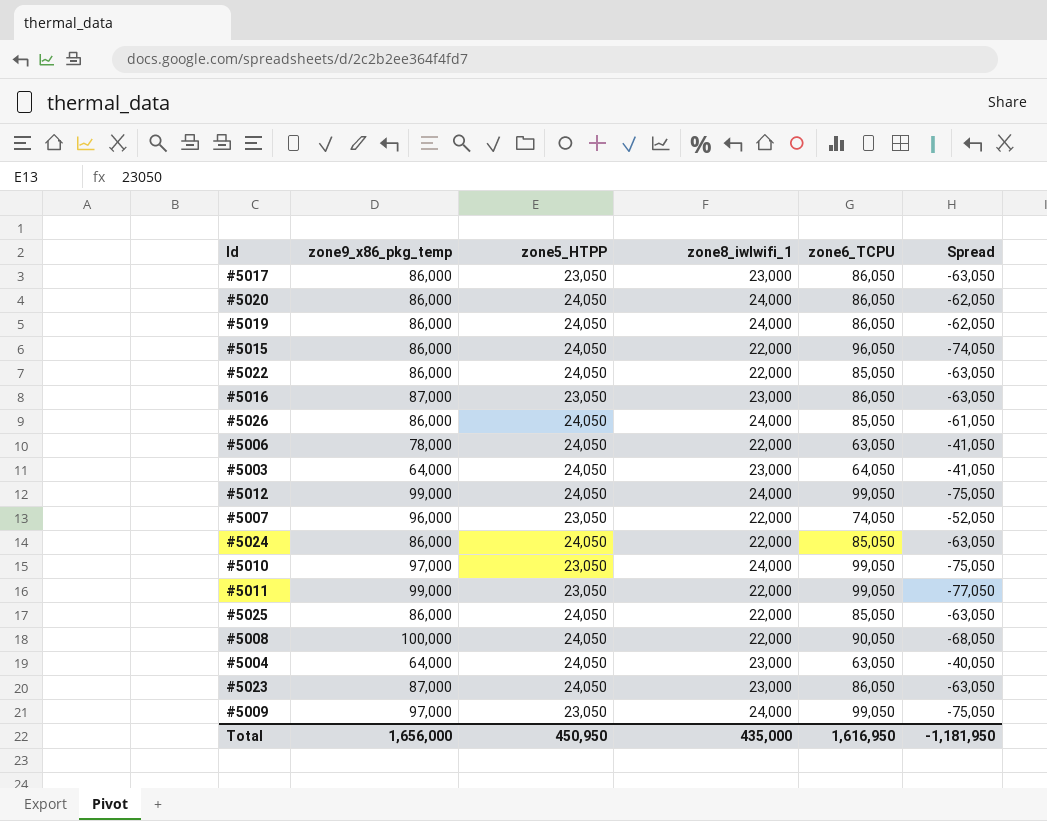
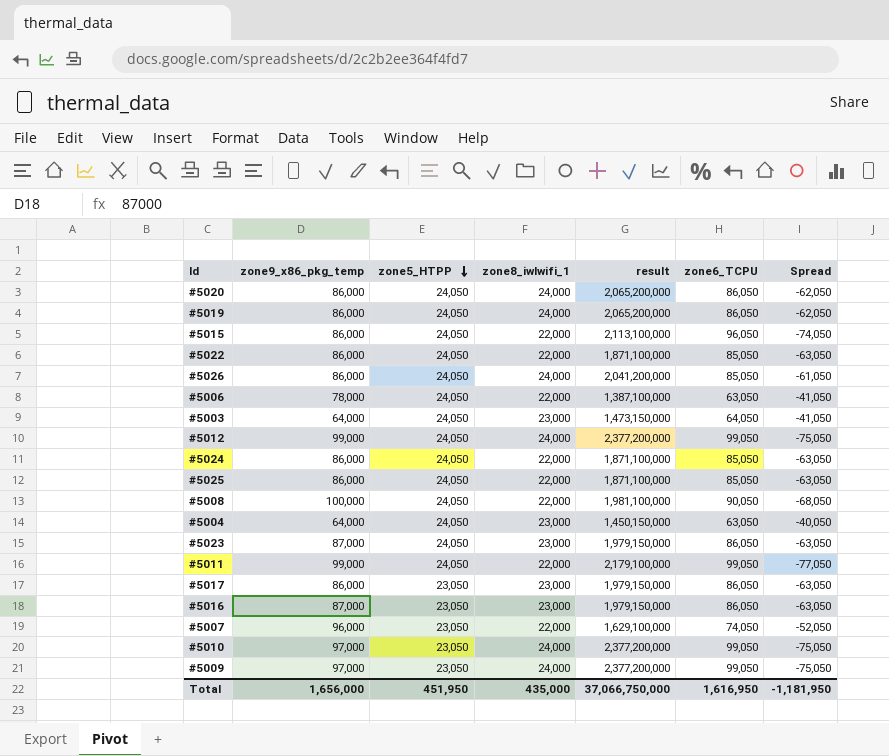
row order: none -> zone5_HTPP descending
column result | formula: none -> [zone8_iwlwifi_1] * [zone6_TCPU]
#5011 | zone5_HTPP: 23,050 -> 24,050
Total | zone5_HTPP: 450,950 -> 451,950

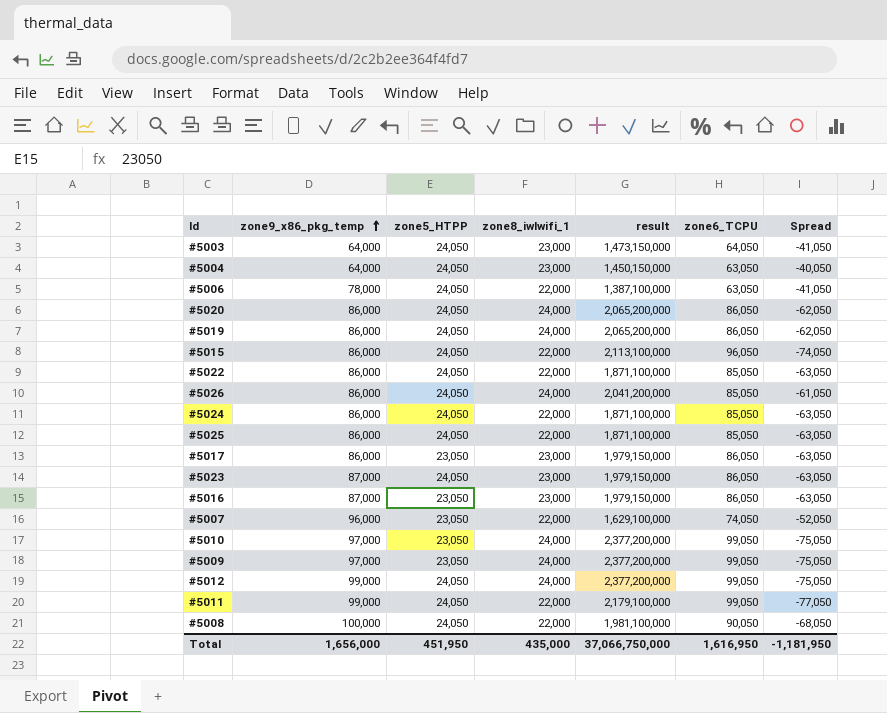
row order: zone5_HTPP descending -> zone9_x86_pkg_temp ascending

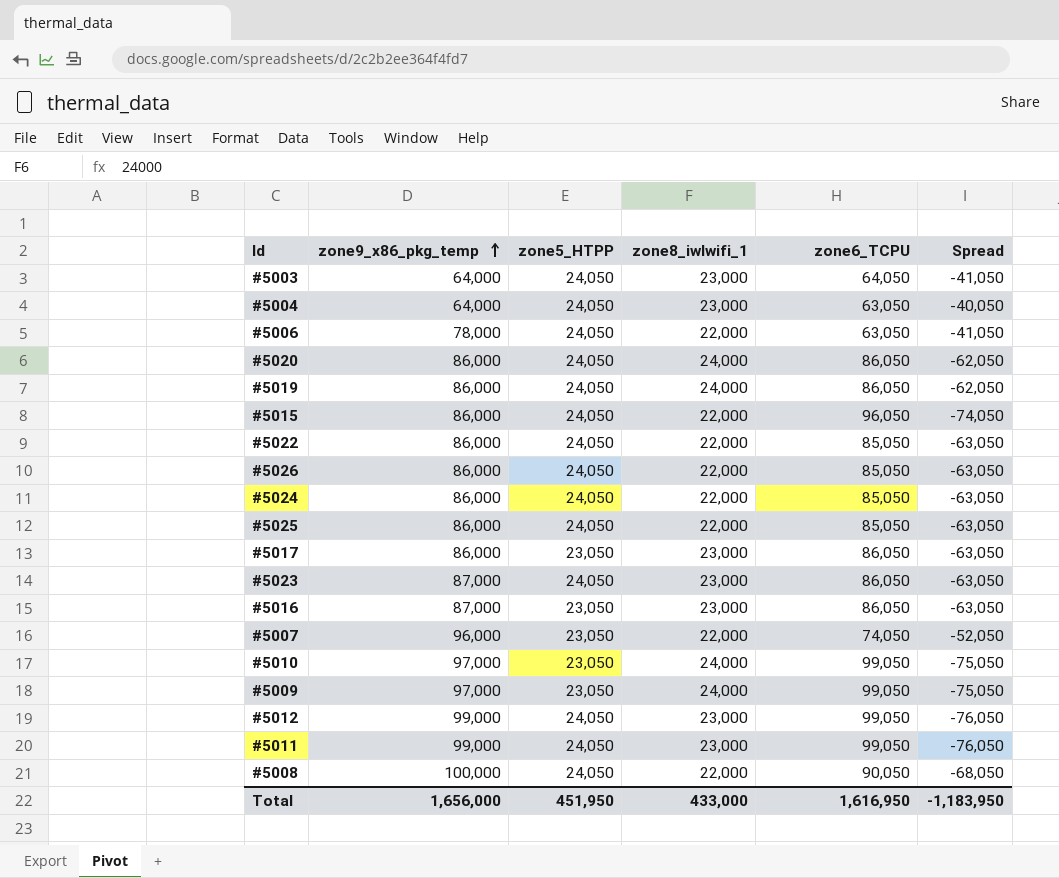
column result | formula: [zone8_iwlwifi_1] * [zone6_TCPU] -> none
#5026 | zone8_iwlwifi_1: 24,000 -> 22,000
#5026 | Spread: -61,050 -> -63,050
#5012 | zone8_iwlwifi_1: 24,000 -> 23,000
#5012 | Spread: -75,050 -> -76,050
#5011 | zone8_iwlwifi_1: 22,000 -> 23,000
#5011 | Spread: -77,050 -> -76,050
Total | zone8_iwlwifi_1: 435,000 -> 433,000
Total | Spread: -1,181,950 -> -1,183,950

